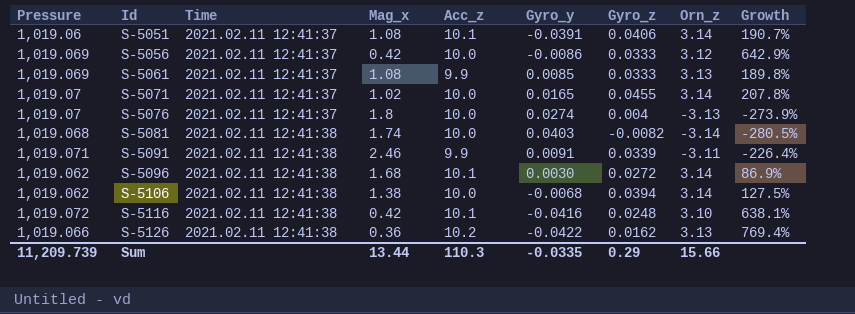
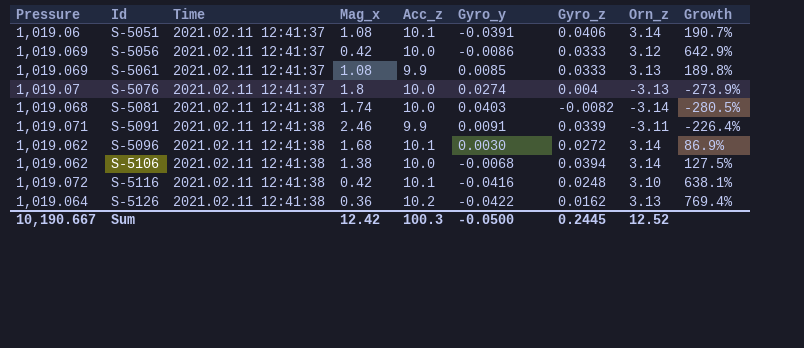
row S-5071: 1,019.07 | 2021.02.11 12:41:37 | 1.02 | 10.0 | 0.0165 | 0.0455 | 3.14 | 207.8% -> none
S-5126 | Pressure: 1,019.066 -> 1,019.064
Sum | Pressure: 11,209.739 -> 10,190.667
Sum | Mag_x: 13.44 -> 12.42
Sum | Acc_z: 110.3 -> 100.3
Sum | Gyro_y: -0.0335 -> -0.0500
Sum | Gyro_z: 0.29 -> 0.2445
Sum | Orn_z: 15.66 -> 12.52

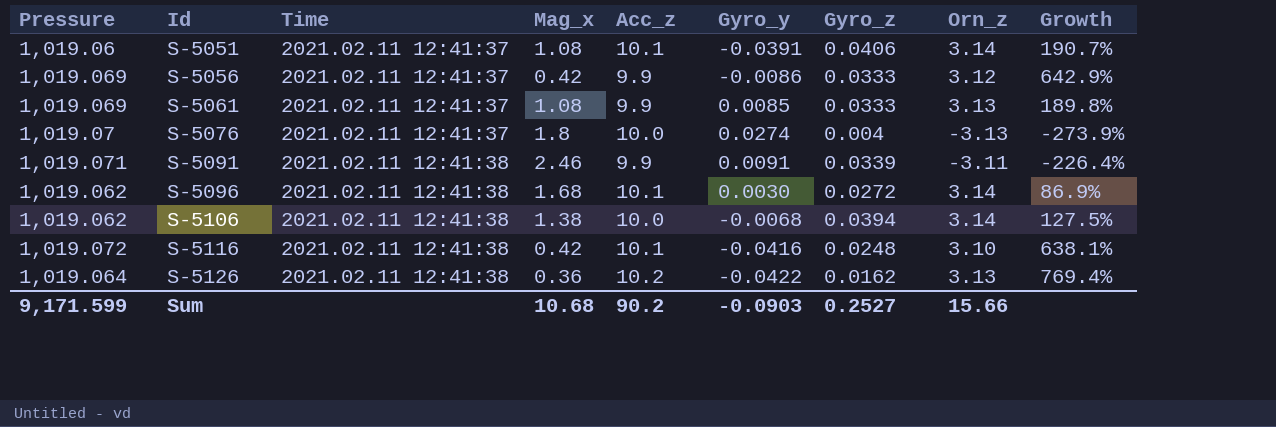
row S-5081: 1,019.068 | 2021.02.11 12:41:38 | 1.74 | 10.0 | 0.0403 | -0.0082 | -3.14 | -280.5% -> none
S-5056 | Acc_z: 10.0 -> 9.9
Sum | Pressure: 10,190.667 -> 9,171.599
Sum | Mag_x: 12.42 -> 10.68
Sum | Acc_z: 100.3 -> 90.2
Sum | Gyro_y: -0.0500 -> -0.0903
Sum | Gyro_z: 0.2445 -> 0.2527
Sum | Orn_z: 12.52 -> 15.66

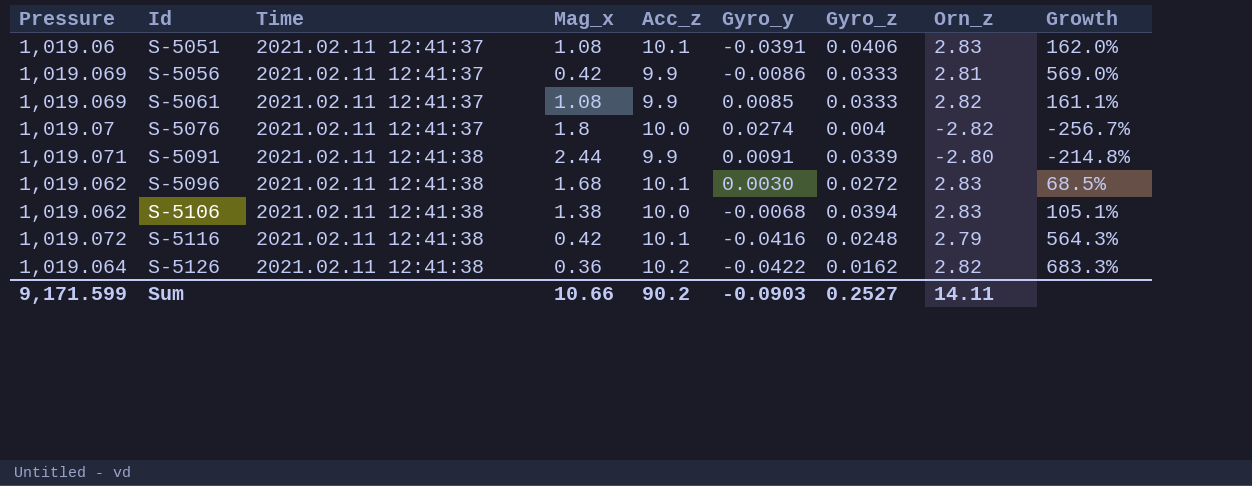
S-5051 | Orn_z: 3.14 -> 2.83
S-5051 | Growth: 190.7% -> 162.0%
S-5056 | Orn_z: 3.12 -> 2.81
S-5056 | Growth: 642.9% -> 569.0%
S-5061 | Orn_z: 3.13 -> 2.82
S-5061 | Growth: 189.8% -> 161.1%
S-5076 | Orn_z: -3.13 -> -2.82
S-5076 | Growth: -273.9% -> -256.7%
S-5091 | Mag_x: 2.46 -> 2.44
S-5091 | Orn_z: -3.11 -> -2.80
S-5091 | Growth: -226.4% -> -214.8%
S-5096 | Orn_z: 3.14 -> 2.83
S-5096 | Growth: 86.9% -> 68.5%
S-5106 | Orn_z: 3.14 -> 2.83
S-5106 | Growth: 127.5% -> 105.1%
S-5116 | Orn_z: 3.10 -> 2.79
S-5116 | Growth: 638.1% -> 564.3%
S-5126 | Orn_z: 3.13 -> 2.82
S-5126 | Growth: 769.4% -> 683.3%
Sum | Mag_x: 10.68 -> 10.66
Sum | Orn_z: 15.66 -> 14.11

